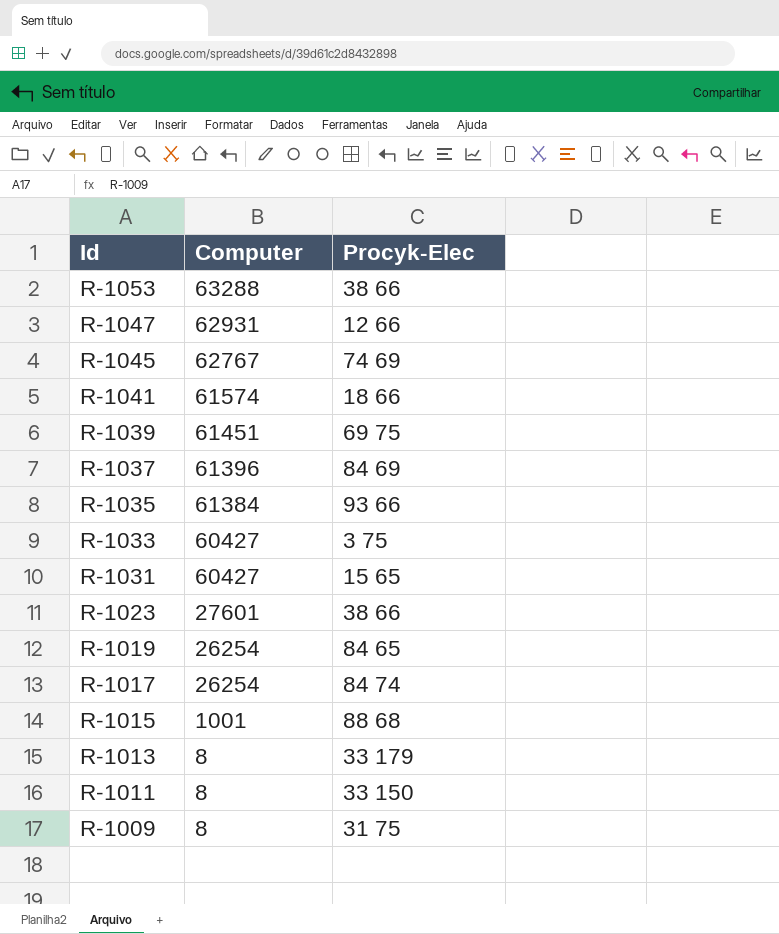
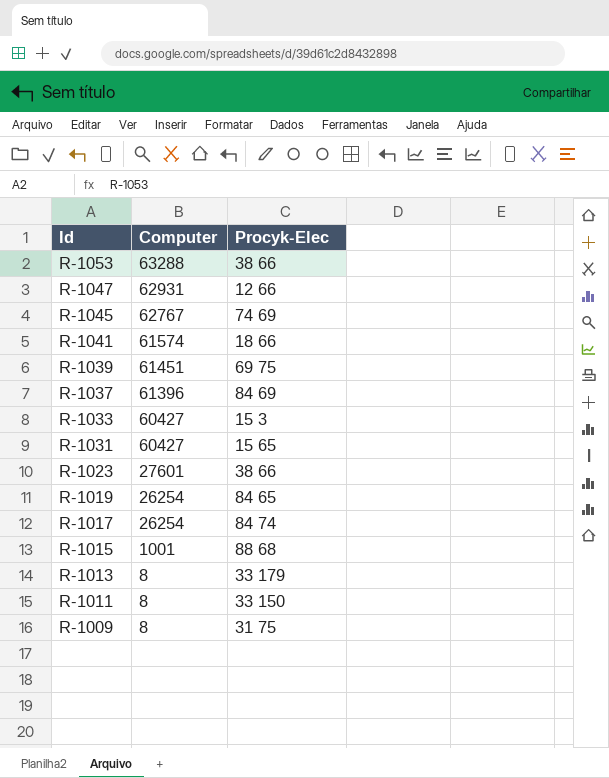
row R-1035: 61384 | 93 66 -> none
R-1033 | Procyk-Elec: 3 75 -> 15 3

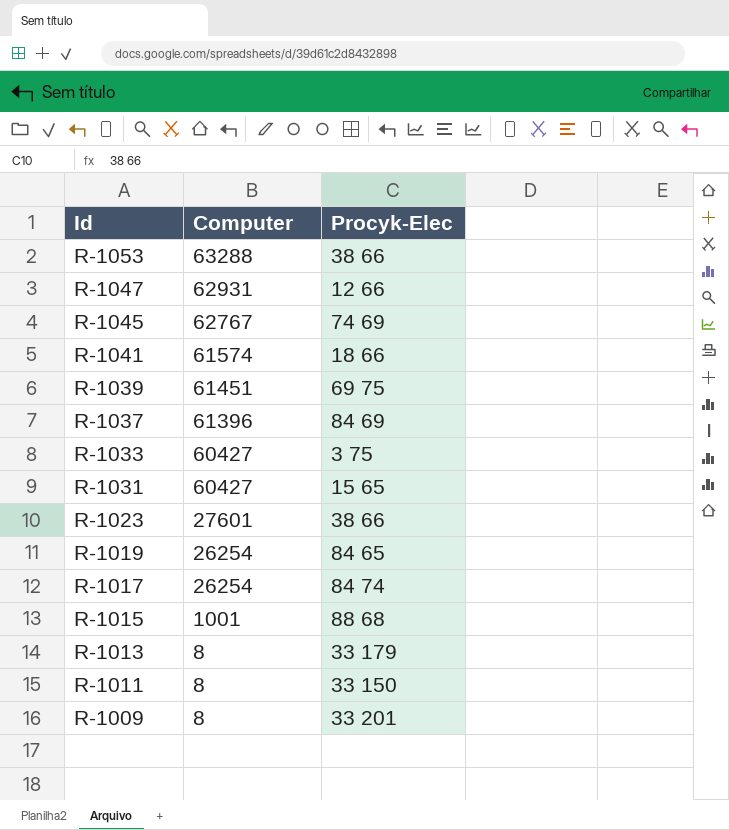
R-1033 | Procyk-Elec: 15 3 -> 3 75
R-1009 | Procyk-Elec: 31 75 -> 33 201

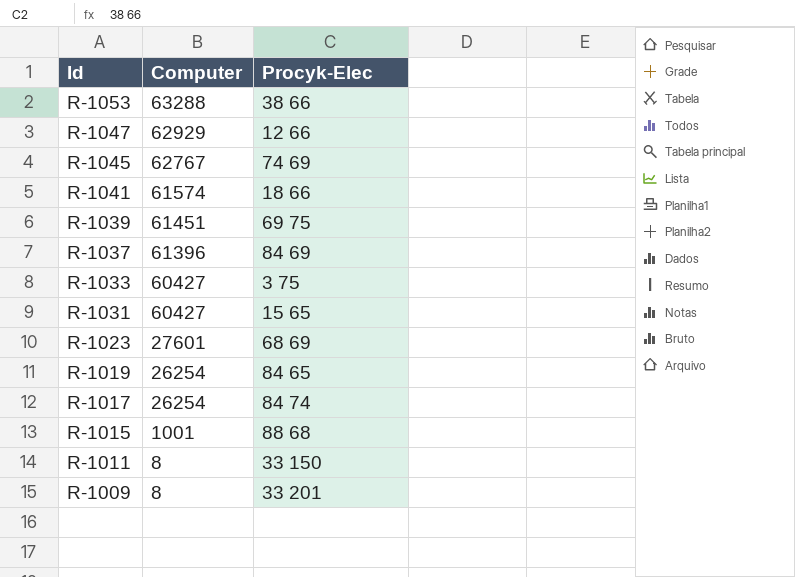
row R-1013: 8 | 33 179 -> none
R-1047 | Computer: 62931 -> 62929
R-1023 | Procyk-Elec: 38 66 -> 68 69

